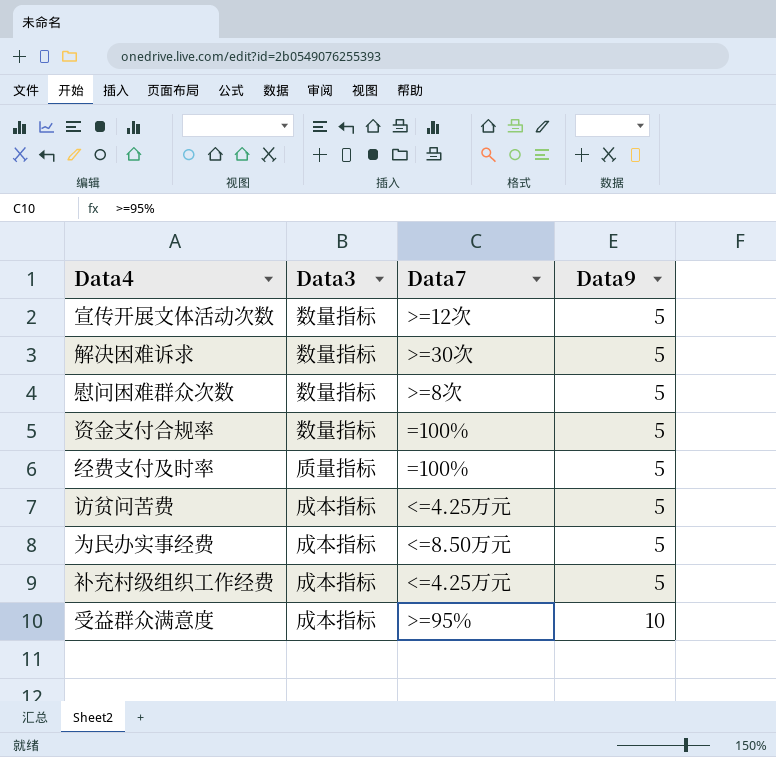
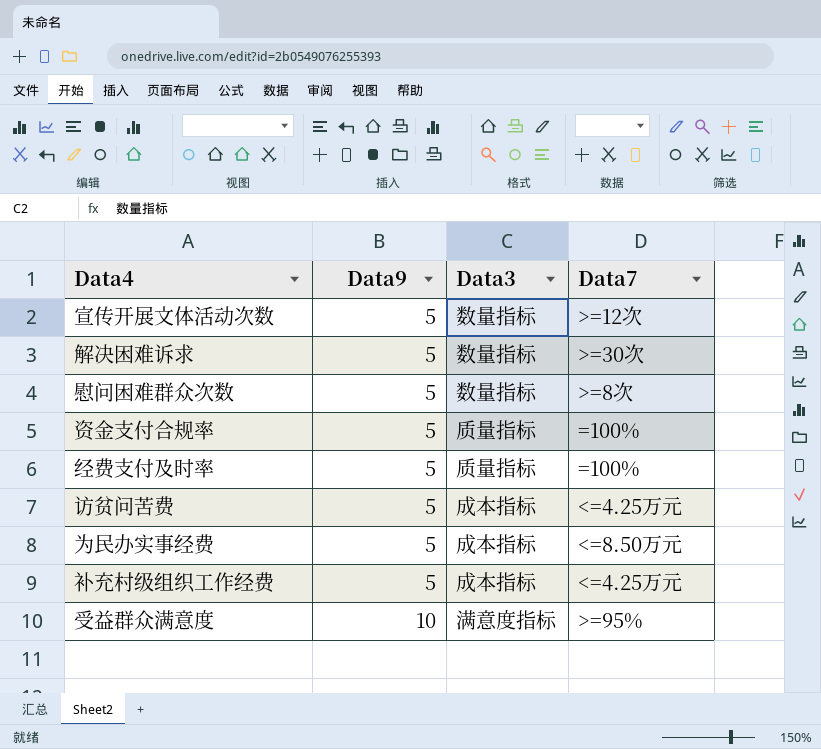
column Data9 | position: 4 -> 2
资金支付合规率 | Data3: 数量指标 -> 质量指标
受益群众满意度 | Data3: 成本指标 -> 满意度指标

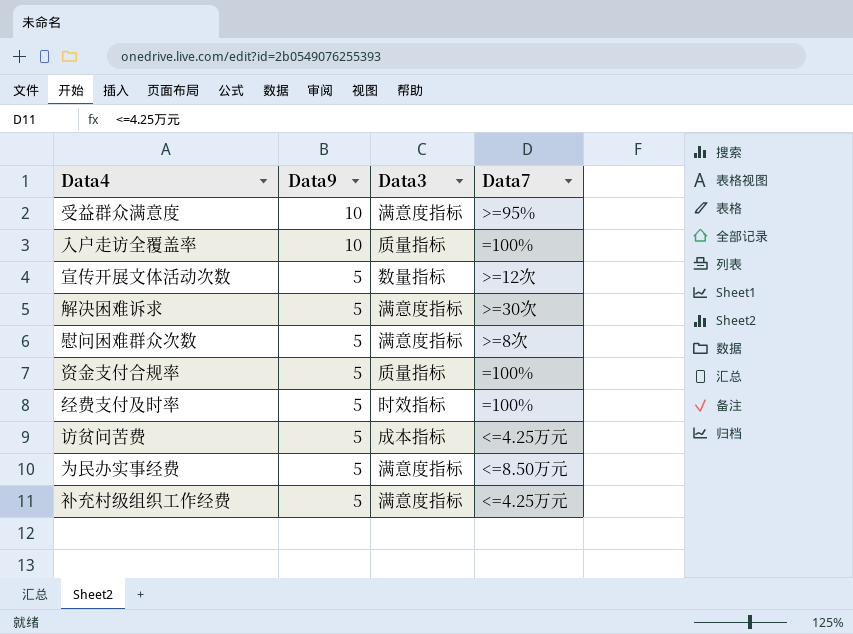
row order: Data9 ascending -> Data9 descending
row 入户走访全覆盖率: none -> 10 | 质量指标 | =100%
解决困难诉求 | Data3: 数量指标 -> 满意度指标
慰问困难群众次数 | Data3: 数量指标 -> 满意度指标
经费支付及时率 | Data3: 质量指标 -> 时效指标
为民办实事经费 | Data3: 成本指标 -> 满意度指标
补充村级组织工作经费 | Data3: 成本指标 -> 满意度指标

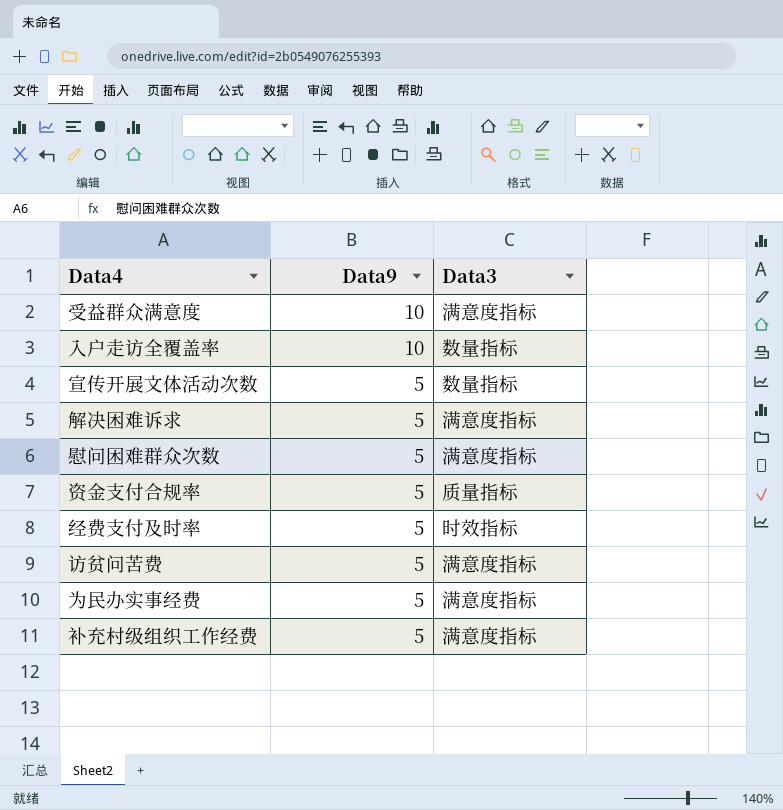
column Data7 | position: 4 -> none
入户走访全覆盖率 | Data3: 质量指标 -> 数量指标
访贫问苦费 | Data3: 成本指标 -> 满意度指标

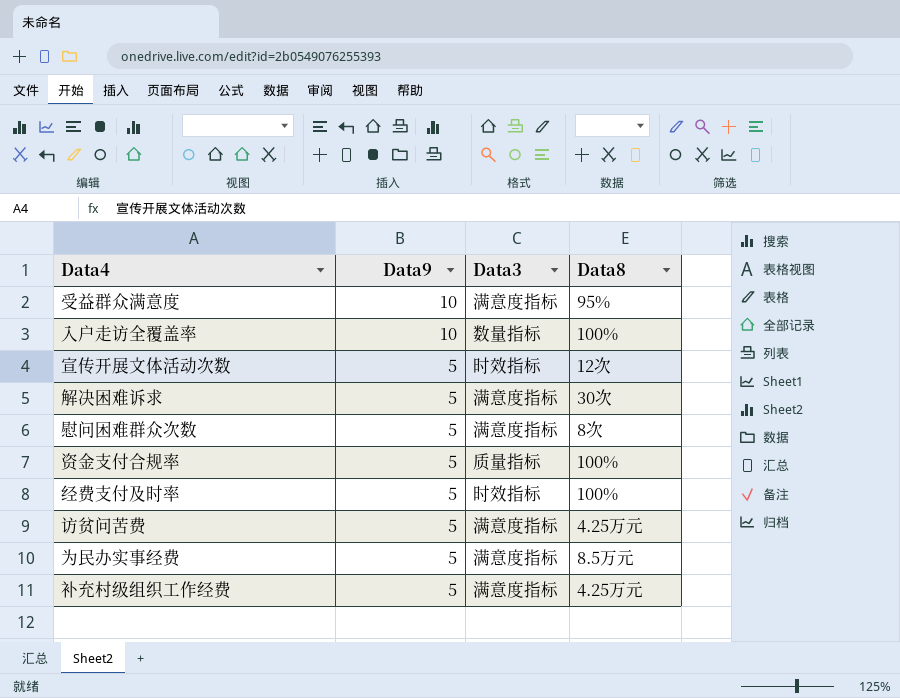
column Data8 | position: none -> 4
宣传开展文体活动次数 | Data3: 数量指标 -> 时效指标

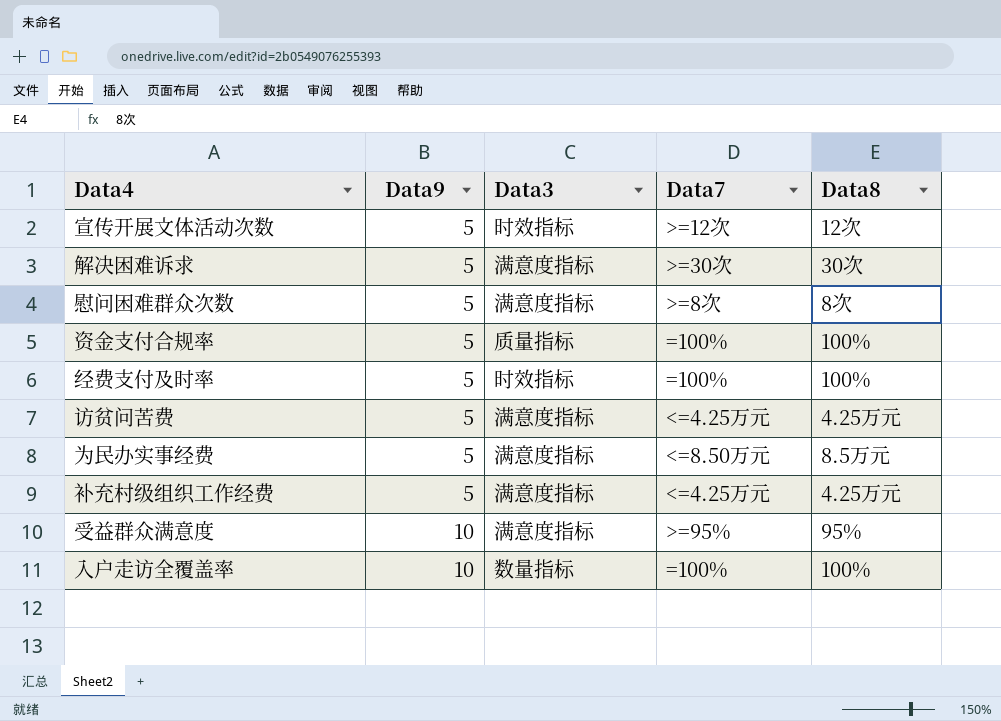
row order: Data9 descending -> Data9 ascending
column Data7 | position: none -> 4

